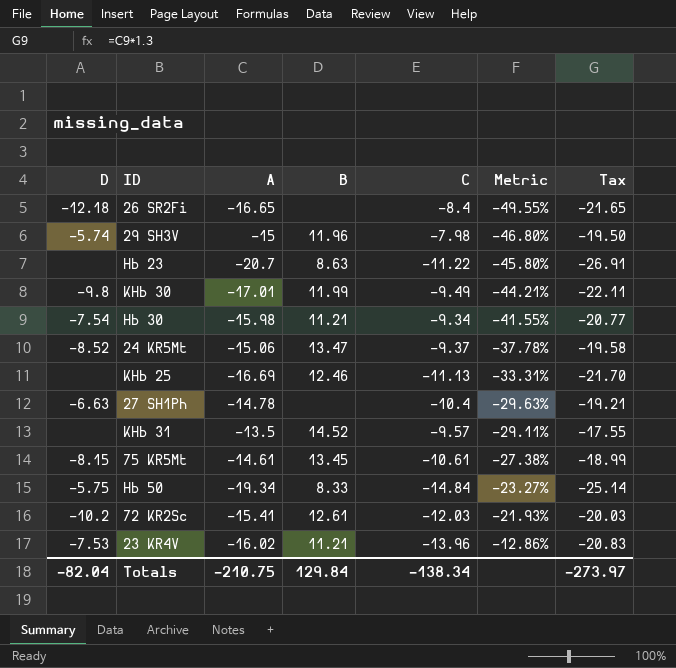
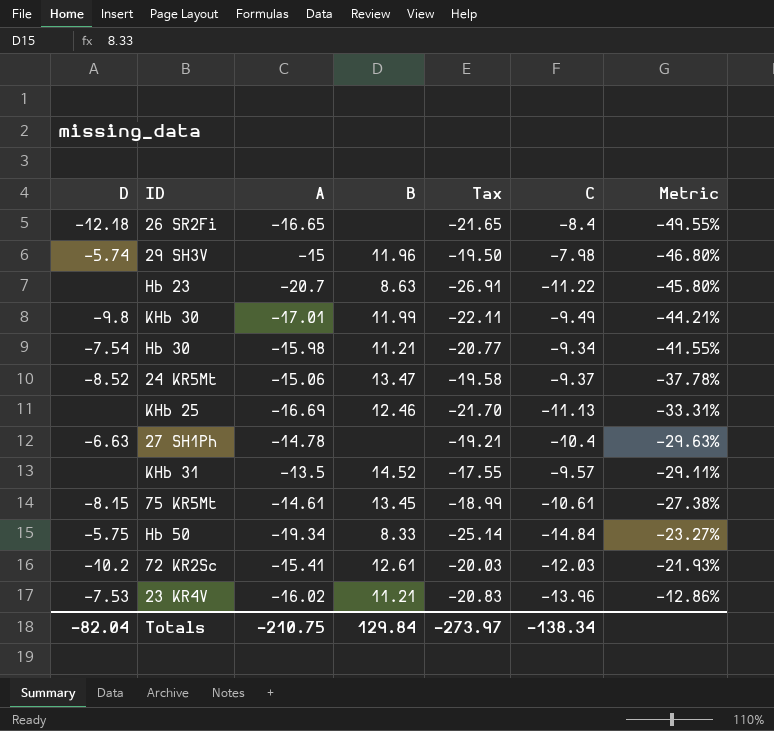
column Tax | position: 7 -> 5

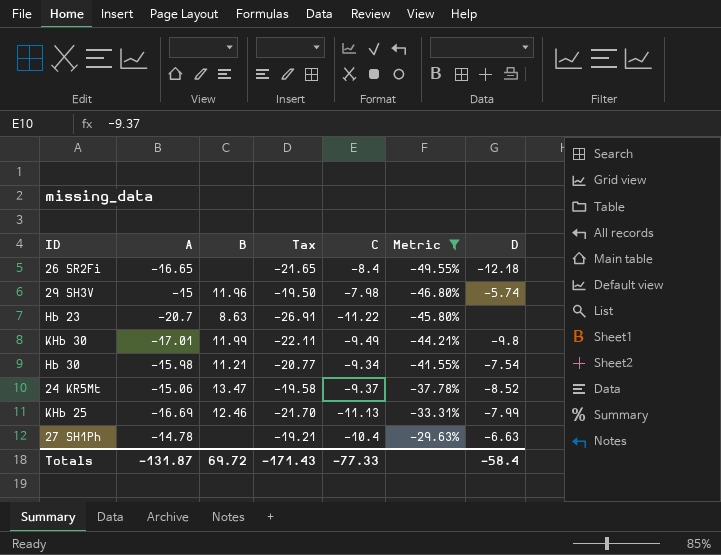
filter: none -> Metric <= -29.63%
column D | position: 1 -> 7
KHb 25 | D: none -> -7.99
Totals | A: -210.75 -> -131.87
Totals | B: 129.84 -> 69.72
Totals | Tax: -273.97 -> -171.43
Totals | C: -138.34 -> -77.33
Totals | D: -82.04 -> -58.4

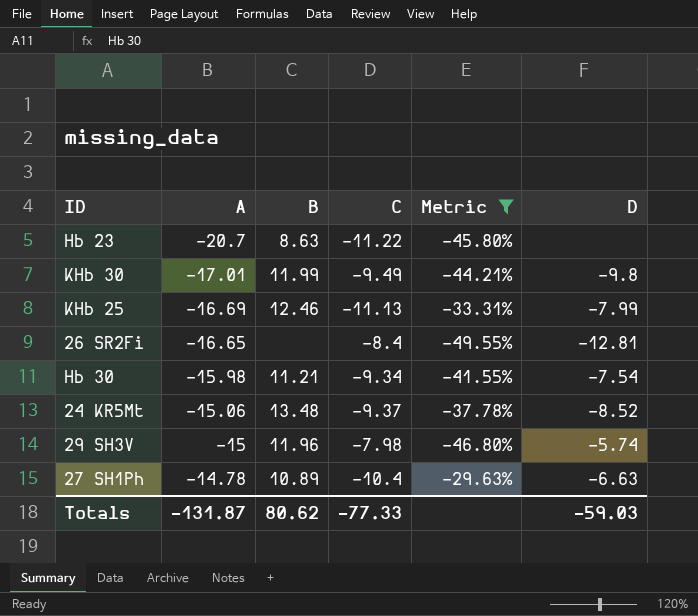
row order: Metric ascending -> A ascending
column Tax | formula: [A] * 1.3 -> none
26 SR2Fi | D: -12.18 -> -12.81
24 KR5Mt | B: 13.47 -> 13.48
27 SH1Ph | B: none -> 10.89
Totals | B: 69.72 -> 80.62
Totals | D: -58.4 -> -59.03

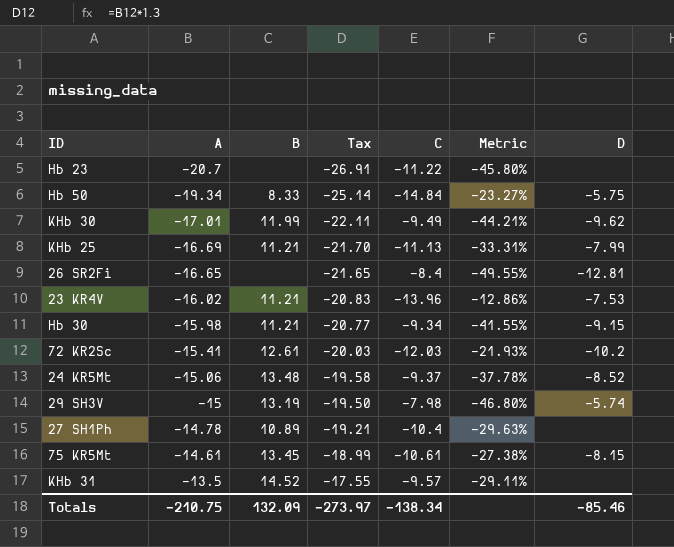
filter: Metric <= -29.63% -> none
column Tax | formula: none -> [A] * 1.3
Hb 23 | B: 8.63 -> none
KHb 30 | D: -9.8 -> -9.62
KHb 25 | B: 12.46 -> 11.21
Hb 30 | D: -7.54 -> -9.15
29 SH3V | B: 11.96 -> 13.19
27 SH1Ph | D: -6.63 -> none
Totals | A: -131.87 -> -210.75
Totals | B: 80.62 -> 132.09
Totals | C: -77.33 -> -138.34
Totals | D: -59.03 -> -85.46

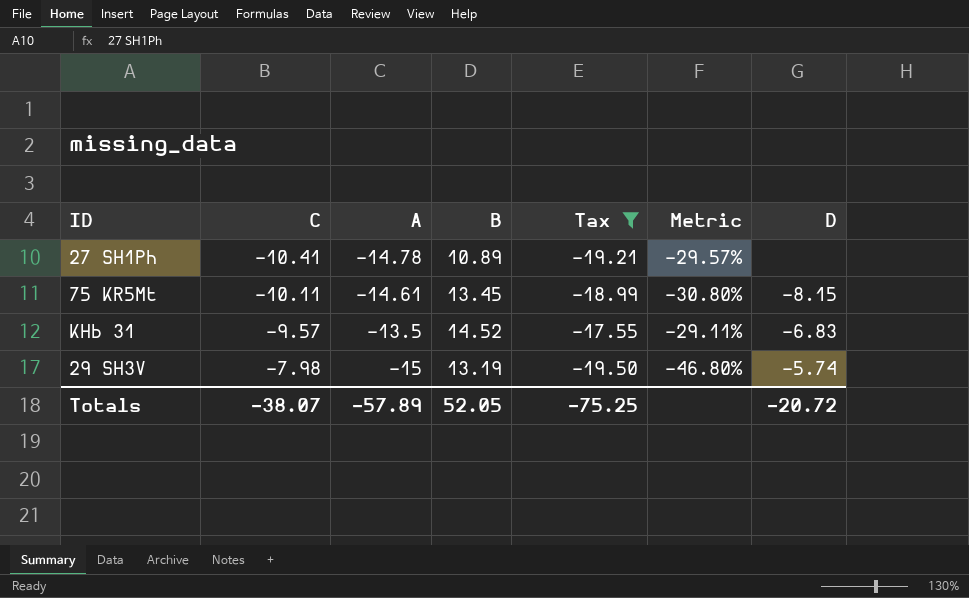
filter: none -> Tax >= -19.50
row order: A ascending -> C ascending
column C | position: 5 -> 2
27 SH1Ph | C: -10.4 -> -10.41
27 SH1Ph | Metric: -29.63% -> -29.57%
75 KR5Mt | C: -10.61 -> -10.11
75 KR5Mt | Metric: -27.38% -> -30.80%
KHb 31 | D: none -> -6.83
Totals | C: -138.34 -> -38.07
Totals | A: -210.75 -> -57.89
Totals | B: 132.09 -> 52.05
Totals | Tax: -273.97 -> -75.25
Totals | D: -85.46 -> -20.72

